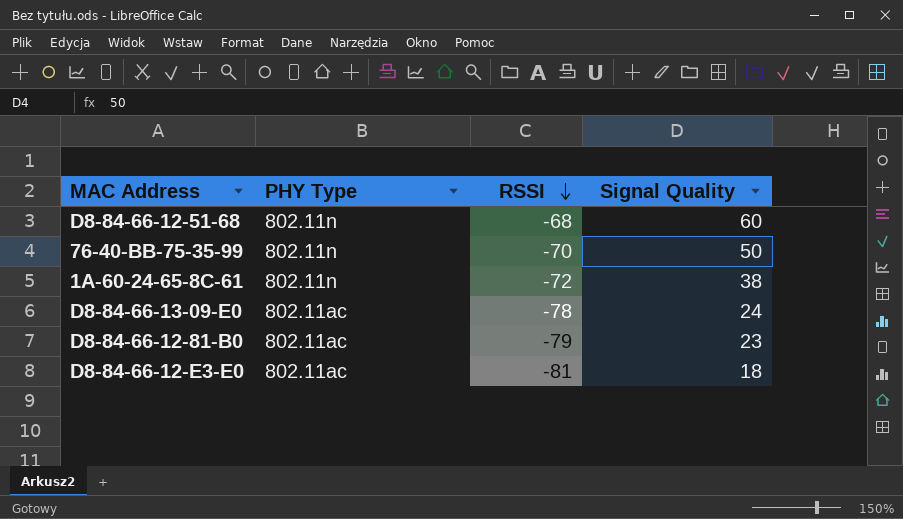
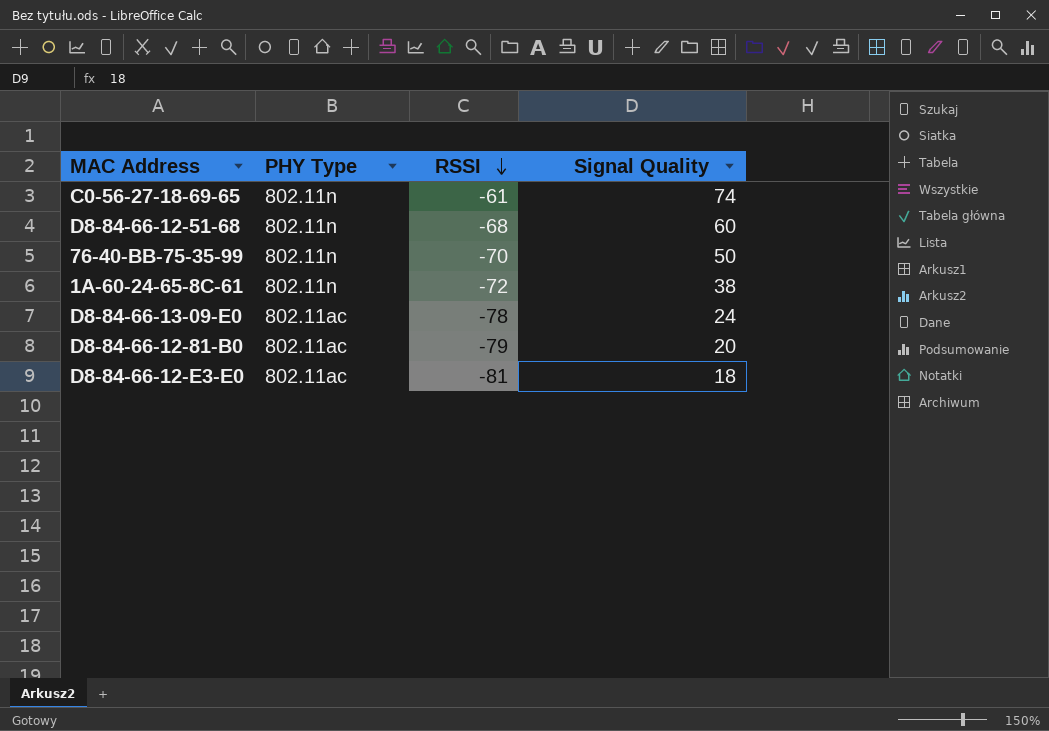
row C0-56-27-18-69-65: none -> 802.11n | -61 | 74
D8-84-66-12-81-B0 | Signal Quality: 23 -> 20

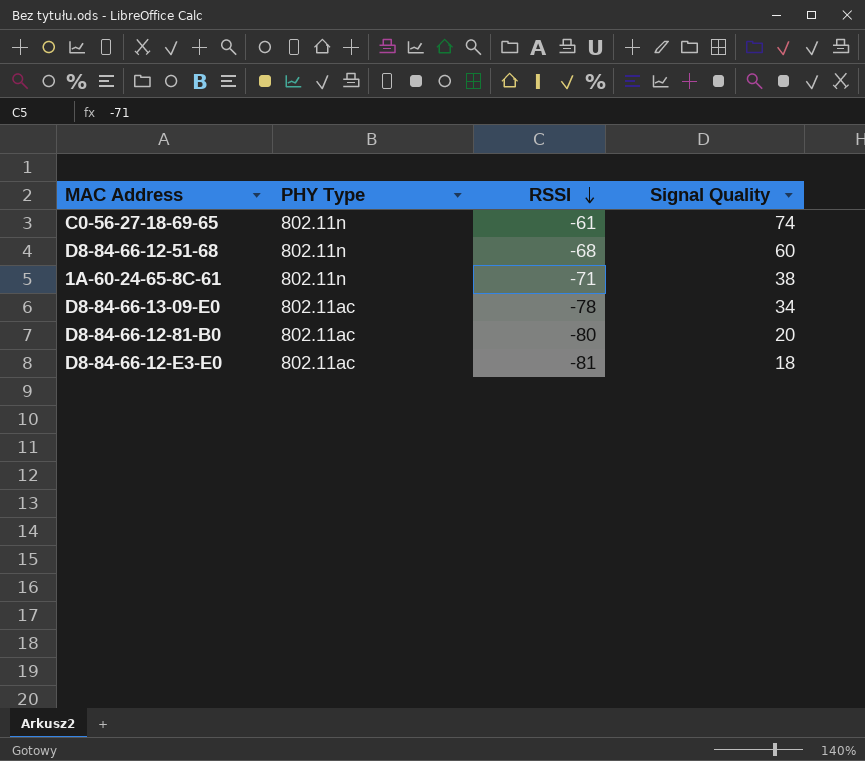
row 76-40-BB-75-35-99: 802.11n | -70 | 50 -> none
1A-60-24-65-8C-61 | RSSI: -72 -> -71
D8-84-66-13-09-E0 | Signal Quality: 24 -> 34
D8-84-66-12-81-B0 | RSSI: -79 -> -80

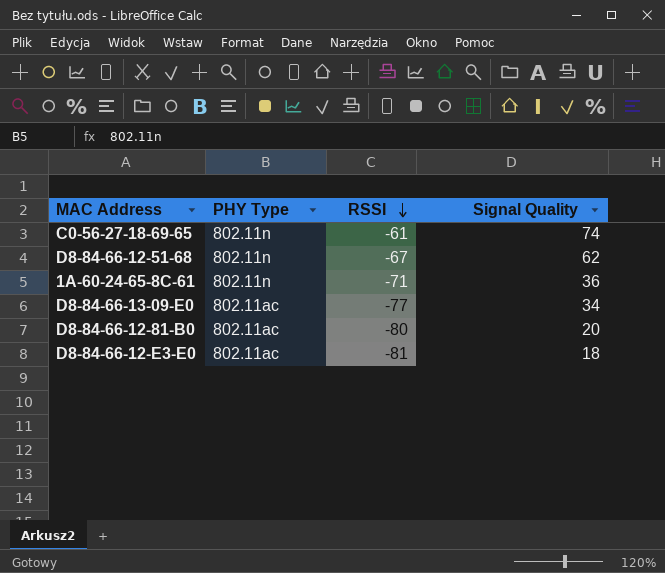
D8-84-66-12-51-68 | RSSI: -68 -> -67
D8-84-66-12-51-68 | Signal Quality: 60 -> 62
1A-60-24-65-8C-61 | Signal Quality: 38 -> 36
D8-84-66-13-09-E0 | RSSI: -78 -> -77

